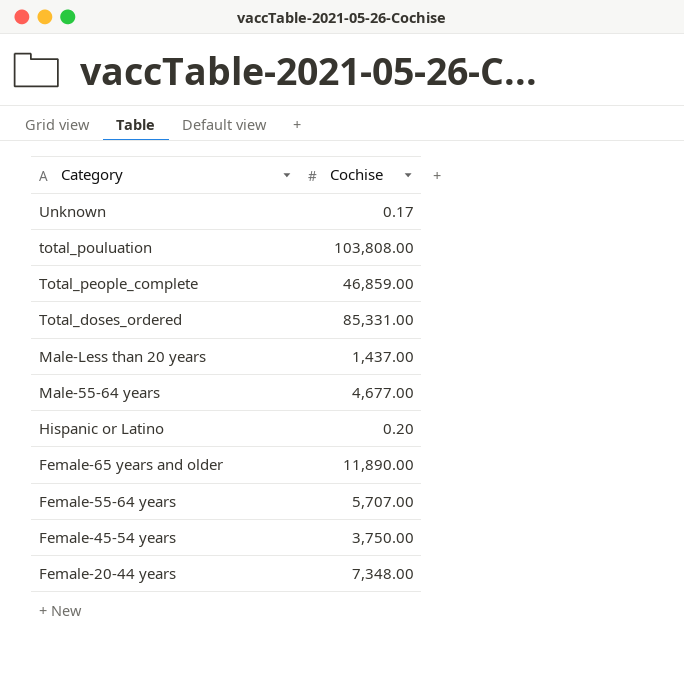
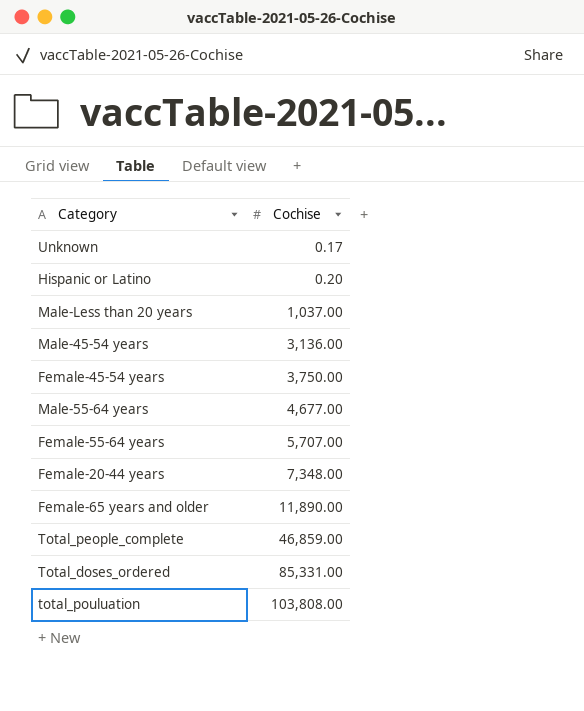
row order: Category descending -> Cochise ascending
Male-Less than 20 years | Cochise: 1,437.00 -> 1,037.00
row Male-45-54 years: none -> 3,136.00

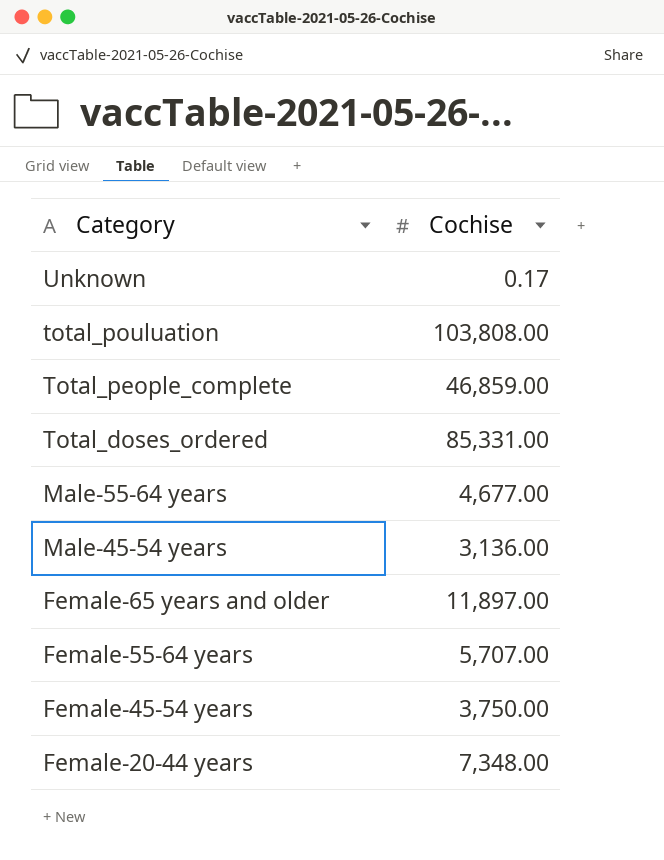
row order: Cochise ascending -> Category descending
row Hispanic or Latino: 0.20 -> none
row Male-Less than 20 years: 1,037.00 -> none
Female-65 years and older | Cochise: 11,890.00 -> 11,897.00

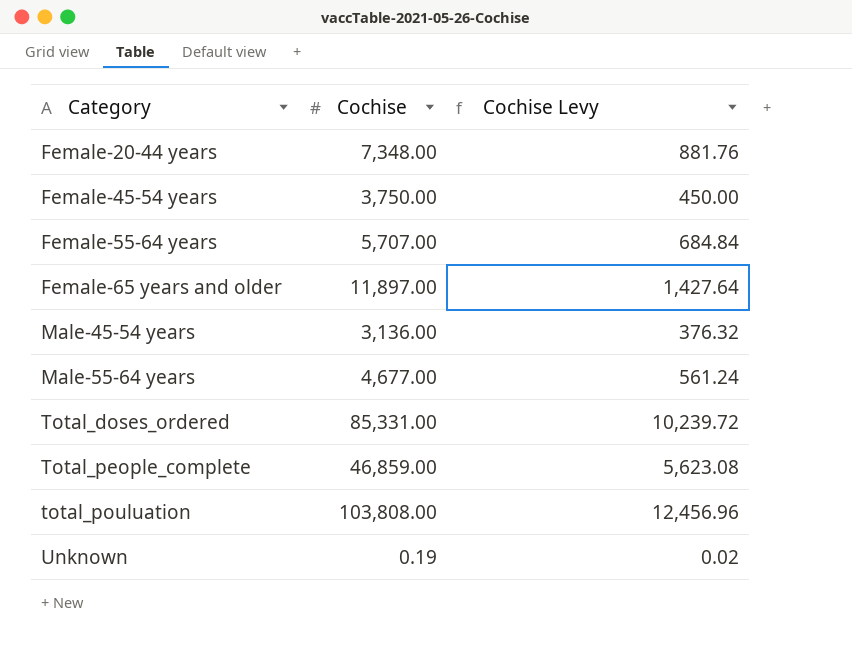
row order: Category descending -> Category ascending
column Cochise Levy | formula: none -> [Cochise] * 0.12
Unknown | Cochise: 0.17 -> 0.19

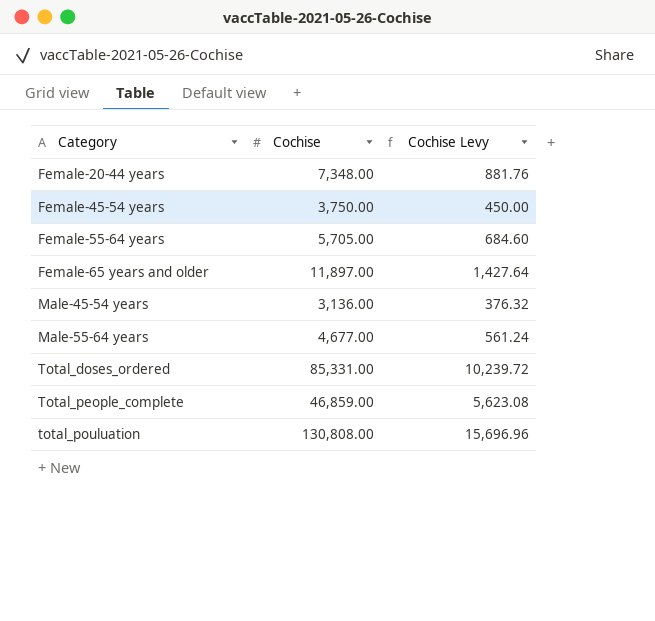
row Unknown: 0.19 | 0.02 -> none
Female-55-64 years | Cochise: 5,707.00 -> 5,705.00
Female-55-64 years | Cochise Levy: 684.84 -> 684.60
total_pouluation | Cochise: 103,808.00 -> 130,808.00
total_pouluation | Cochise Levy: 12,456.96 -> 15,696.96

